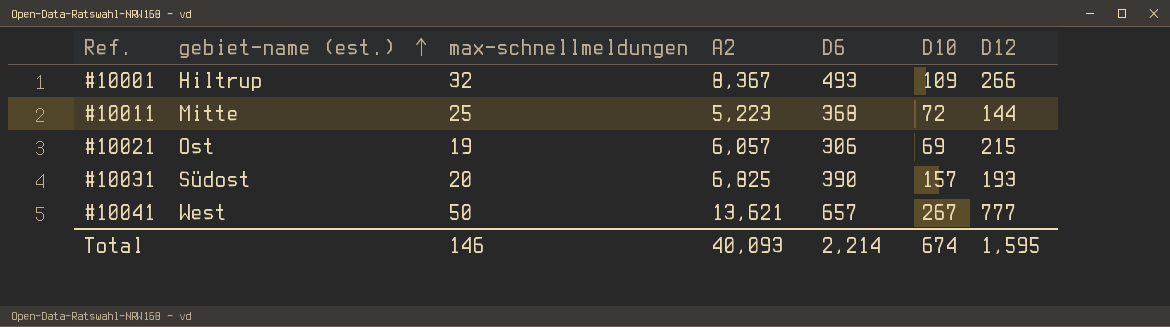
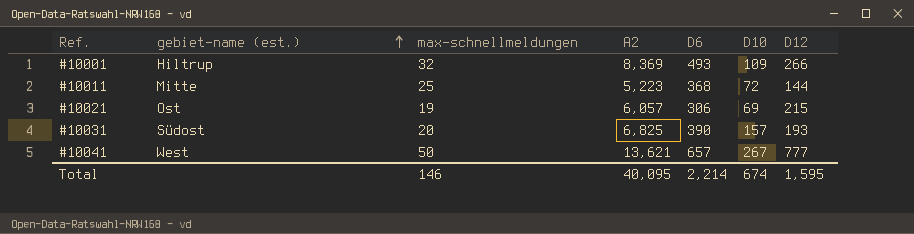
#10001 | A2: 8,367 -> 8,369
Total | A2: 40,093 -> 40,095

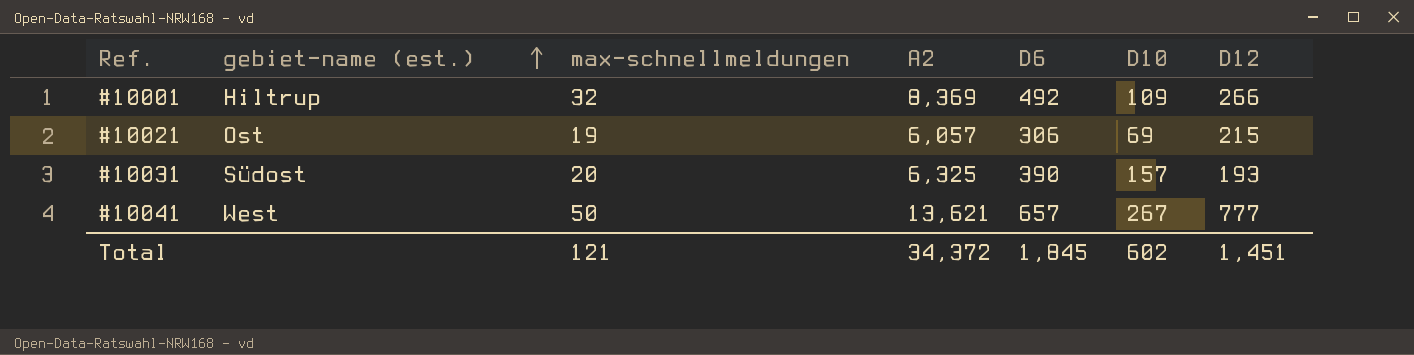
row #10011: Mitte | 25 | 5,223 | 368 | 72 | 144 -> none
#10001 | D6: 493 -> 492
#10031 | A2: 6,825 -> 6,325
Total | max-schnellmeldungen: 146 -> 121
Total | A2: 40,095 -> 34,372
Total | D6: 2,214 -> 1,845
Total | D10: 674 -> 602
Total | D12: 1,595 -> 1,451

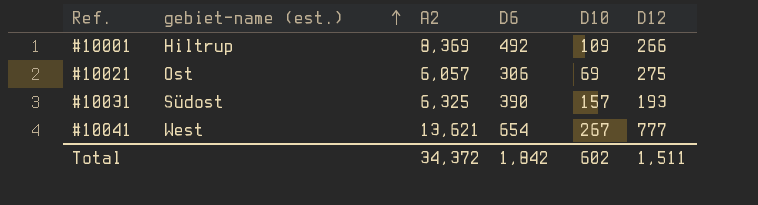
column max-schnellmeldungen | position: 3 -> none
#10021 | D12: 215 -> 275
#10041 | D6: 657 -> 654
Total | D6: 1,845 -> 1,842
Total | D12: 1,451 -> 1,511

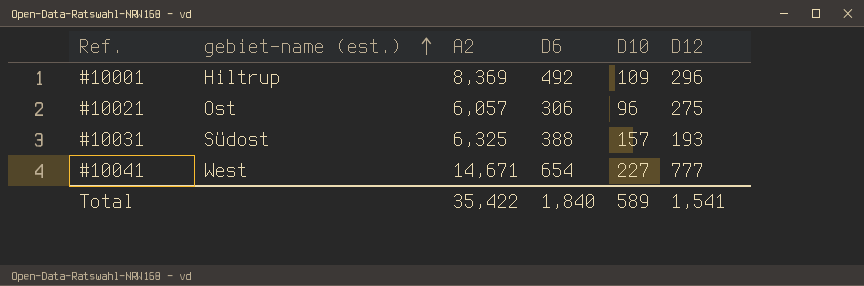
#10001 | D12: 266 -> 296
#10021 | D10: 69 -> 96
#10031 | D6: 390 -> 388
#10041 | A2: 13,621 -> 14,671
#10041 | D10: 267 -> 227
Total | A2: 34,372 -> 35,422
Total | D6: 1,842 -> 1,840
Total | D10: 602 -> 589
Total | D12: 1,511 -> 1,541

